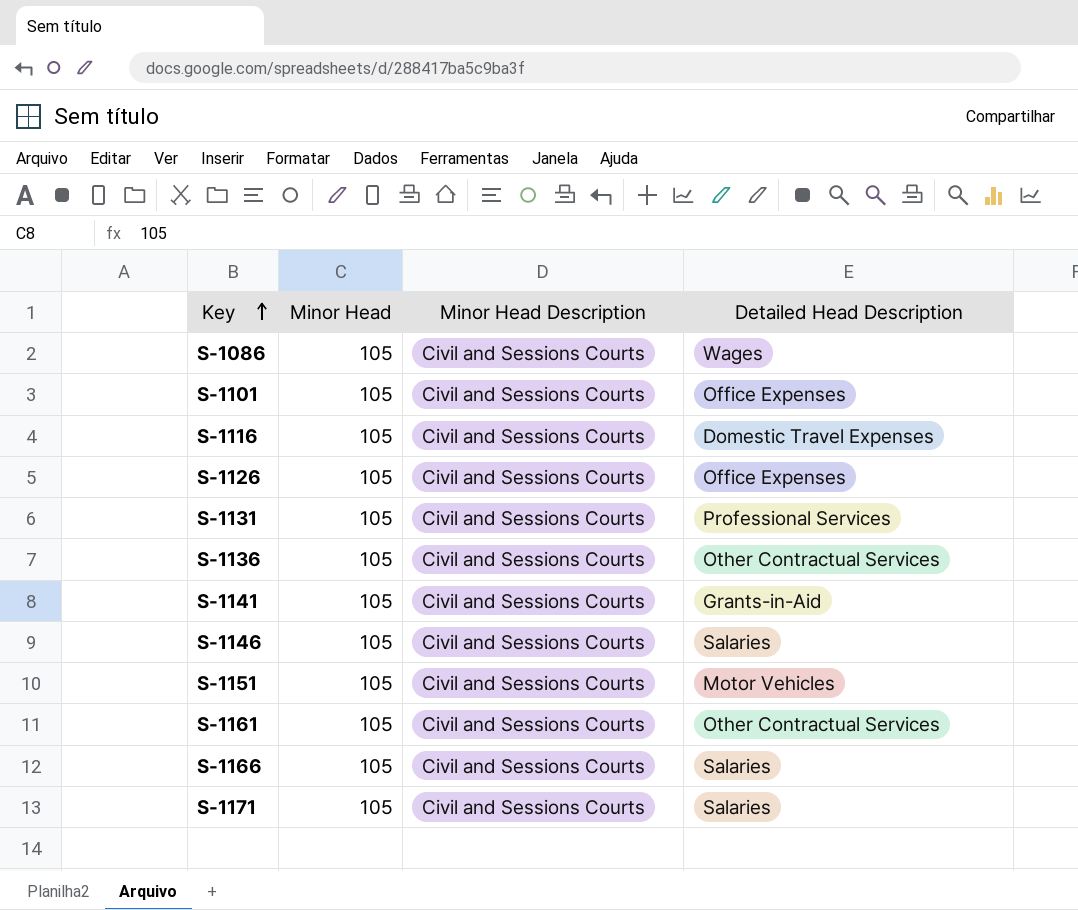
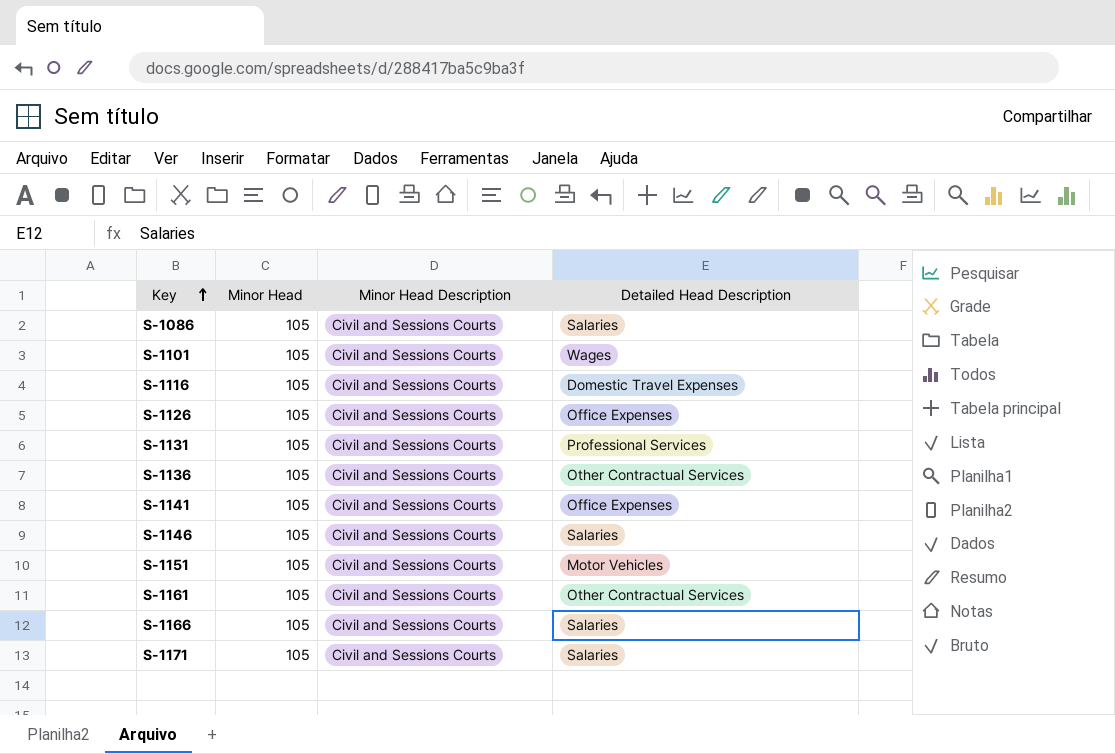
S-1086 | Detailed Head Description: Wages -> Salaries
S-1101 | Detailed Head Description: Office Expenses -> Wages
S-1141 | Detailed Head Description: Grants-in-Aid -> Office Expenses

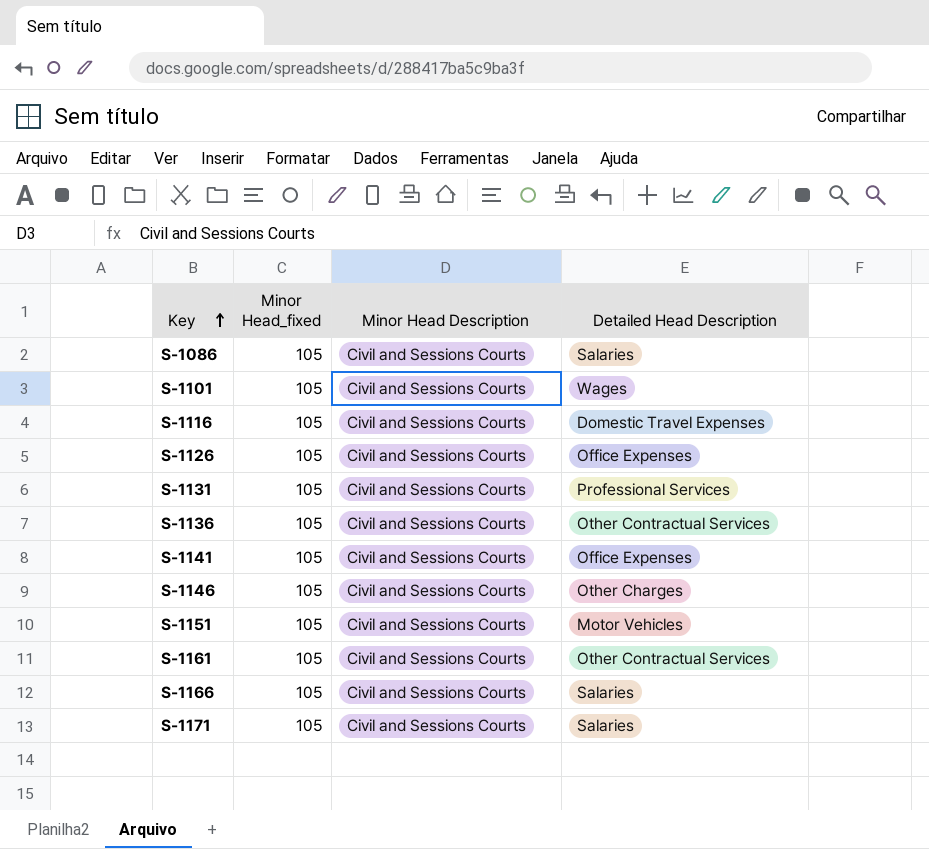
column name: Minor Head -> Minor Head_fixed
S-1146 | Detailed Head Description: Salaries -> Other Charges

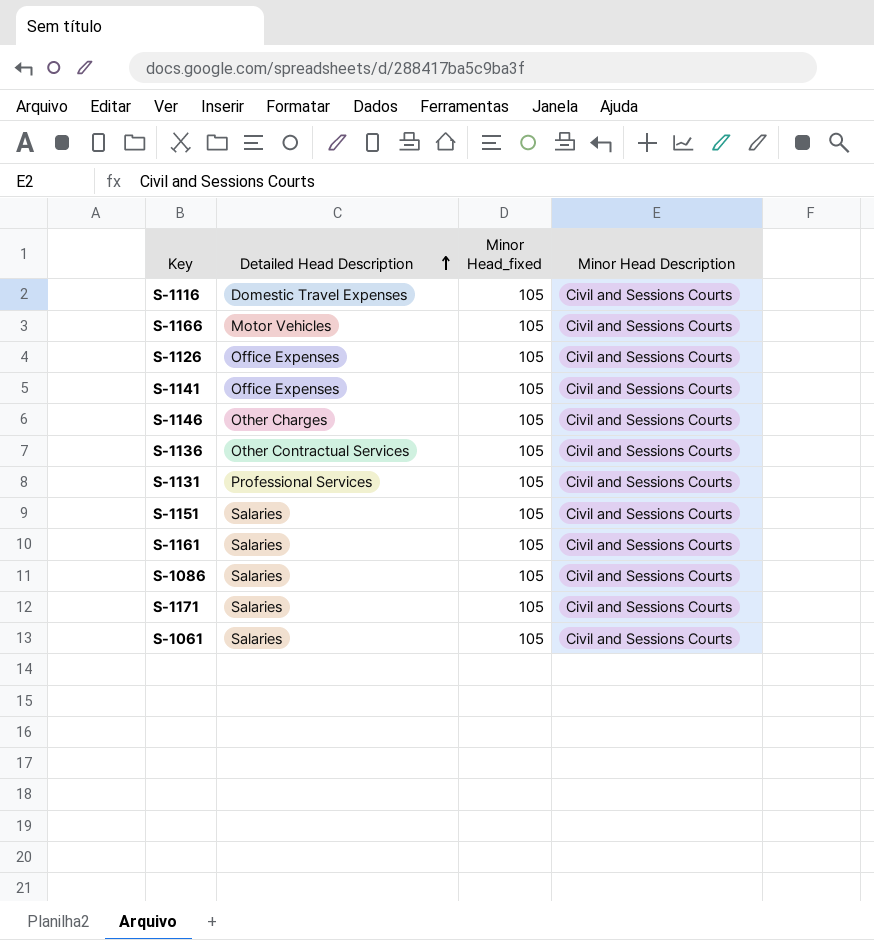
row order: Key ascending -> Detailed Head Description ascending
column Detailed Head Description | position: 4 -> 2
row S-1101: 105 | Civil and Sessions Courts | Wages -> none
S-1166 | Detailed Head Description: Salaries -> Motor Vehicles
S-1151 | Detailed Head Description: Motor Vehicles -> Salaries
S-1161 | Detailed Head Description: Other Contractual Services -> Salaries
row S-1061: none -> Salaries | 105 | Civil and Sessions Courts

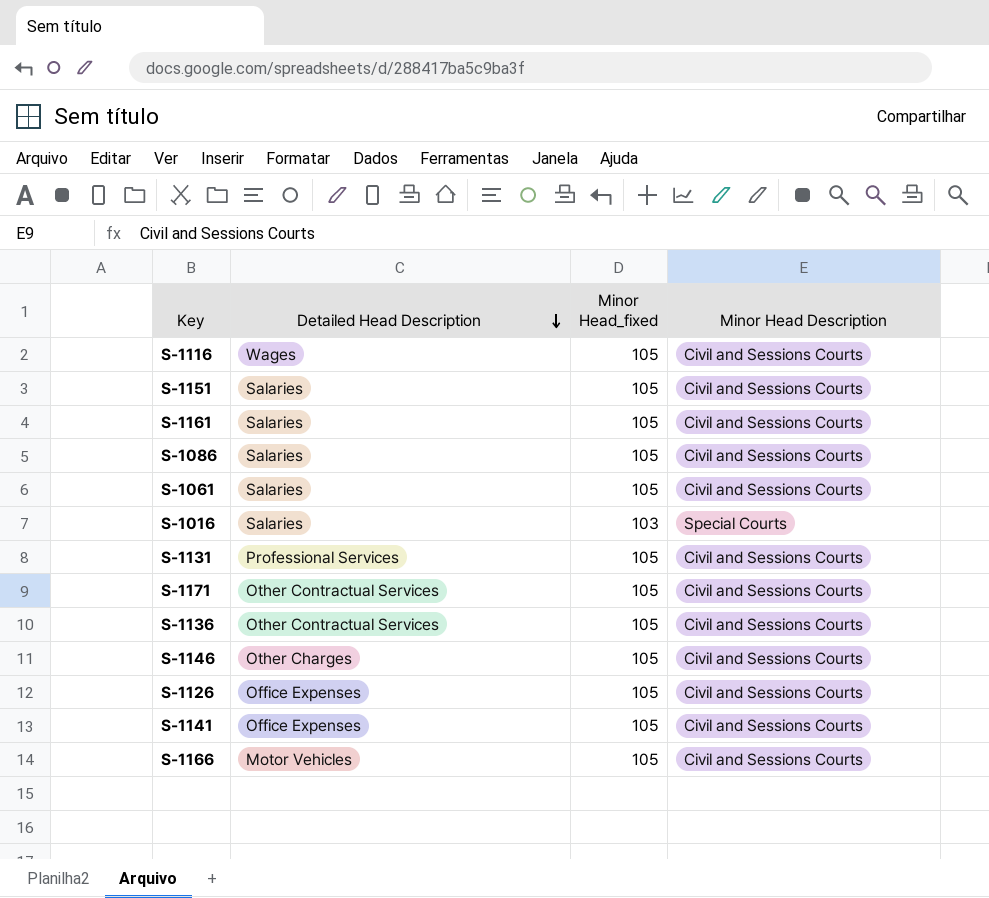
row order: Detailed Head Description ascending -> Detailed Head Description descending
S-1116 | Detailed Head Description: Domestic Travel Expenses -> Wages
row S-1016: none -> Salaries | 103 | Special Courts
S-1171 | Detailed Head Description: Salaries -> Other Contractual Services

